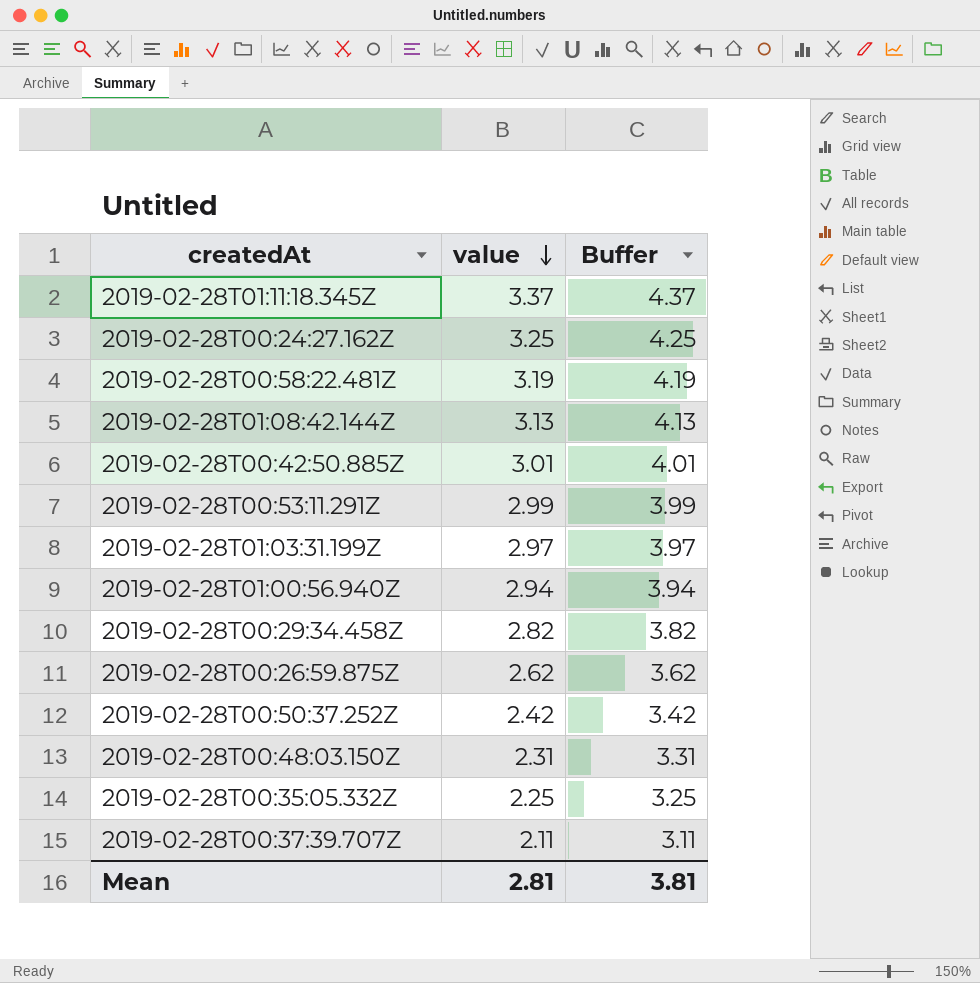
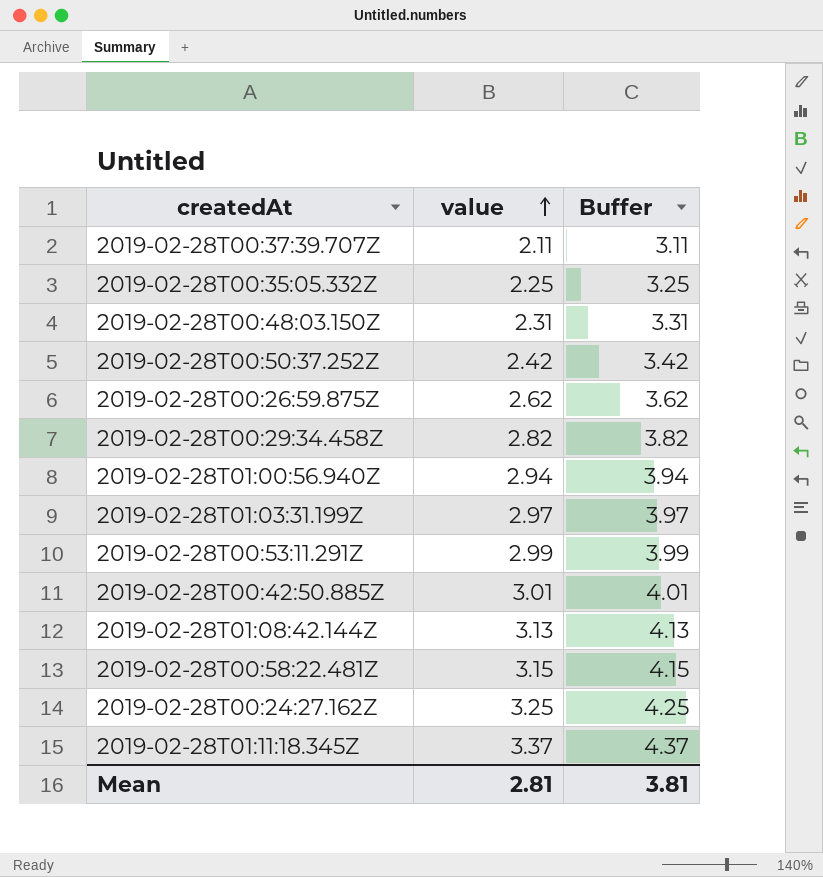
row order: value descending -> value ascending
2019-02-28T00:58:22.481Z | value: 3.19 -> 3.15
2019-02-28T00:58:22.481Z | Buffer: 4.19 -> 4.15

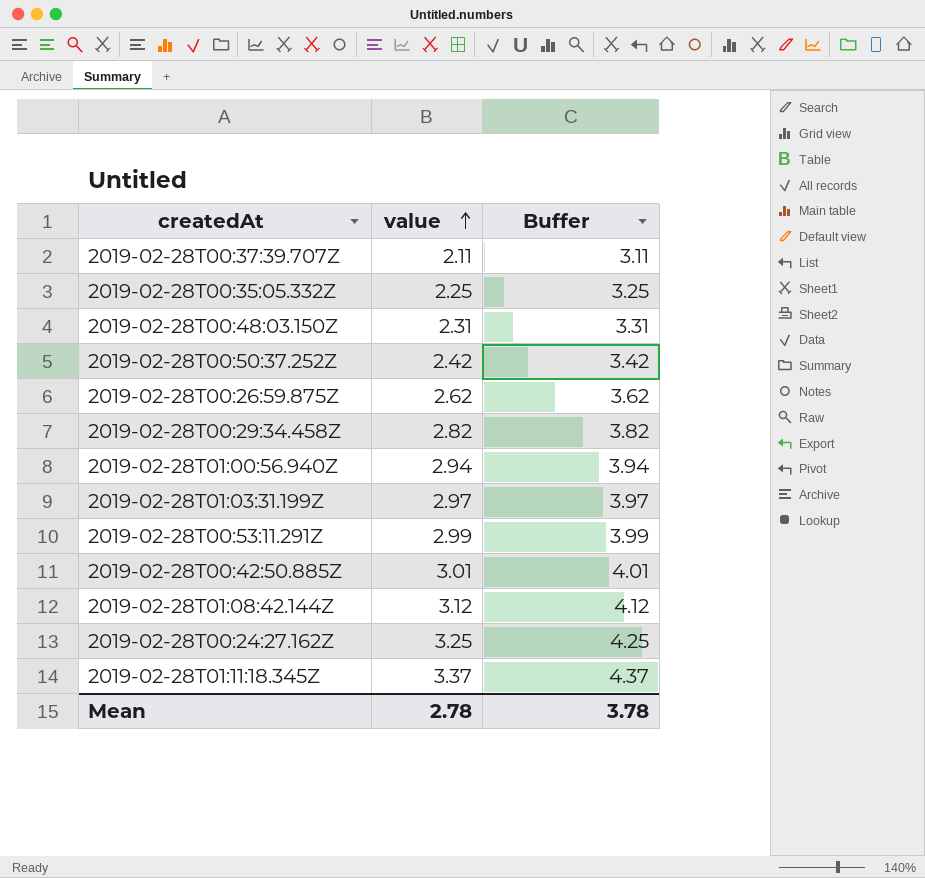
row 2019-02-28T00:58:22.481Z: 3.15 | 4.15 -> none
2019-02-28T01:08:42.144Z | value: 3.13 -> 3.12
2019-02-28T01:08:42.144Z | Buffer: 4.13 -> 4.12
Mean | value: 2.81 -> 2.78
Mean | Buffer: 3.81 -> 3.78

